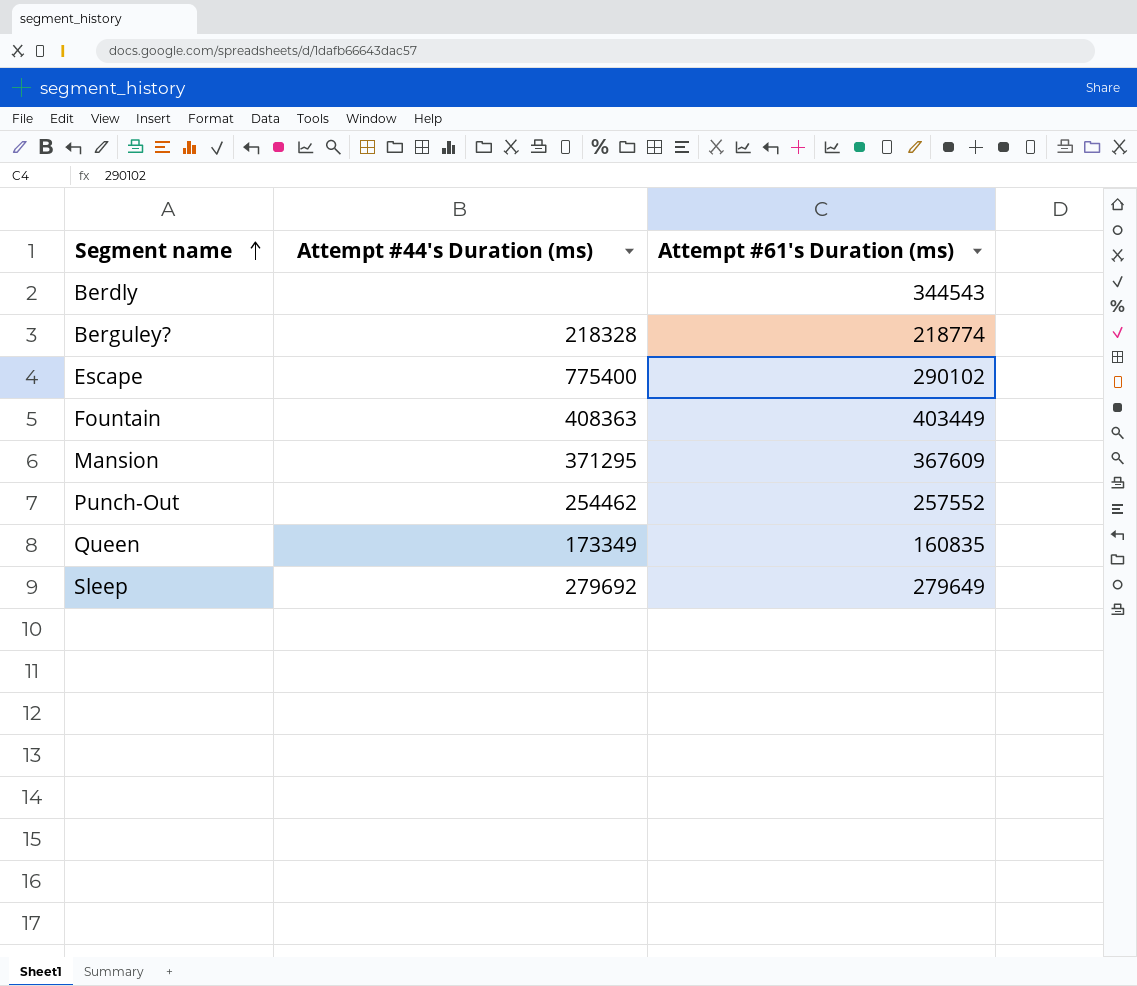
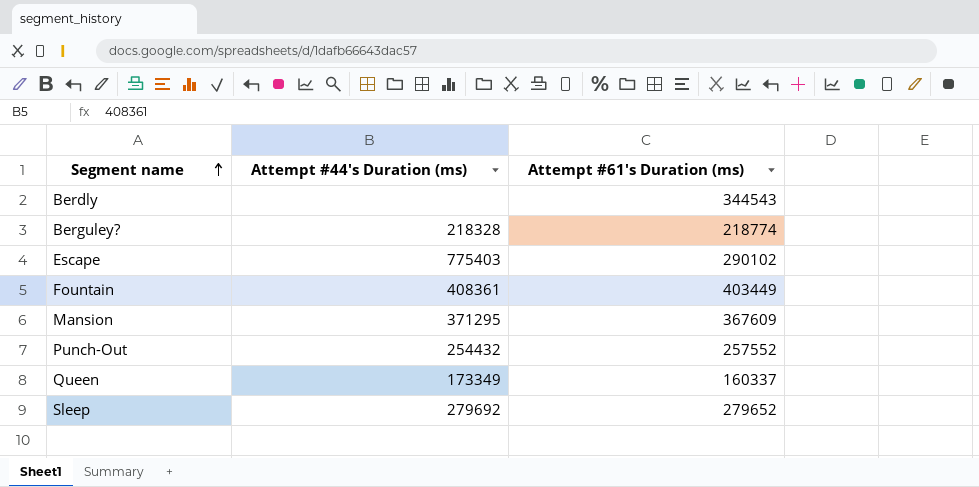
Escape | Attempt #44's Duration (ms): 775400 -> 775403
Fountain | Attempt #44's Duration (ms): 408363 -> 408361
Punch-Out | Attempt #44's Duration (ms): 254462 -> 254432
Queen | Attempt #61's Duration (ms): 160835 -> 160337
Sleep | Attempt #61's Duration (ms): 279649 -> 279652

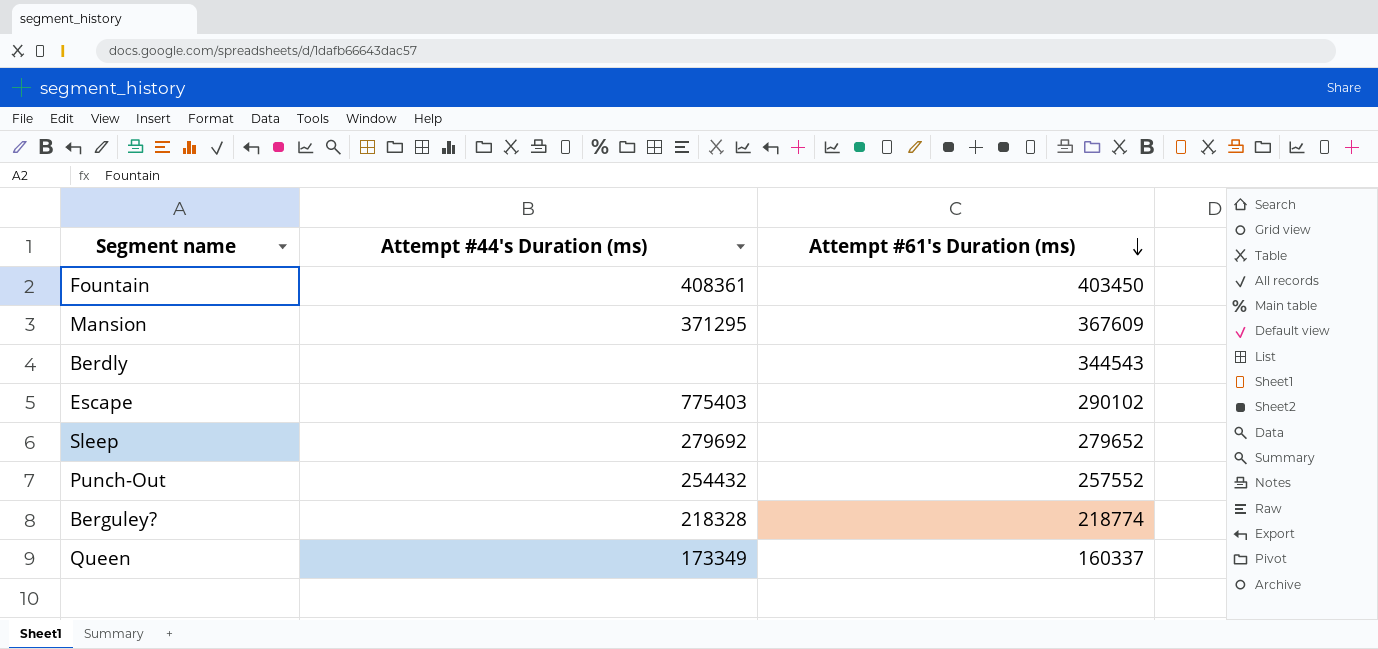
row order: Segment name ascending -> Attempt #61's Duration (ms) descending
Fountain | Attempt #61's Duration (ms): 403449 -> 403450

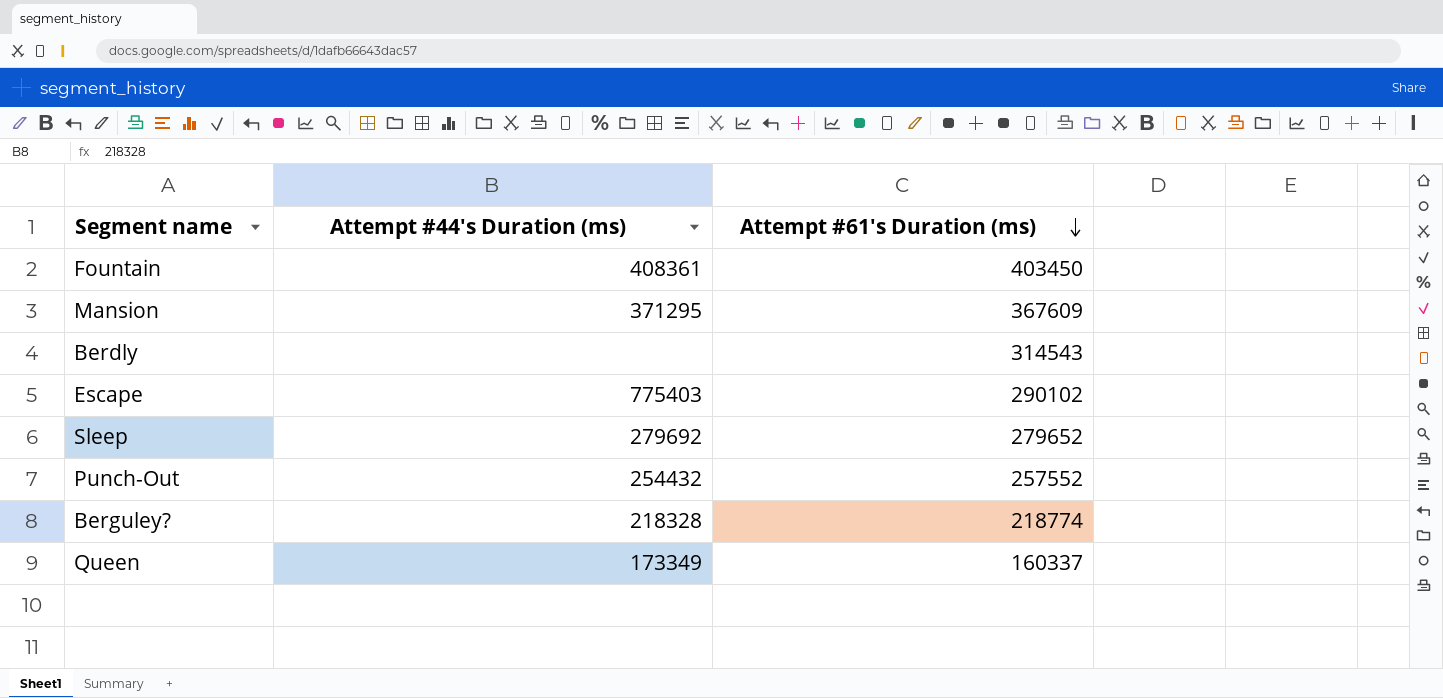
Berdly | Attempt #61's Duration (ms): 344543 -> 314543

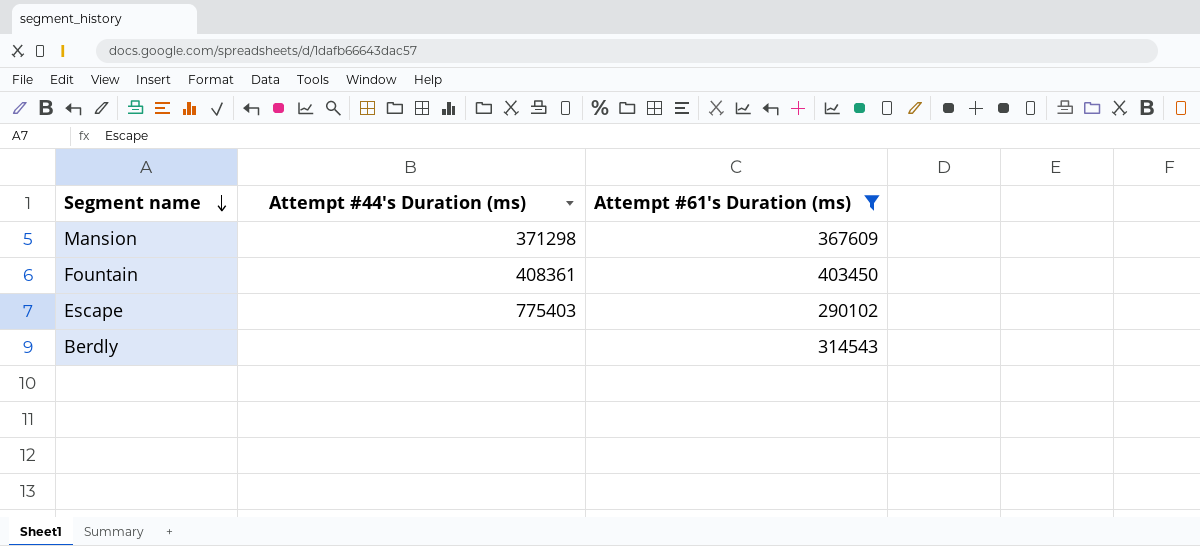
filter: none -> Attempt #61's Duration (ms) >= 290102
row order: Attempt #61's Duration (ms) descending -> Segment name descending
Mansion | Attempt #44's Duration (ms): 371295 -> 371298

